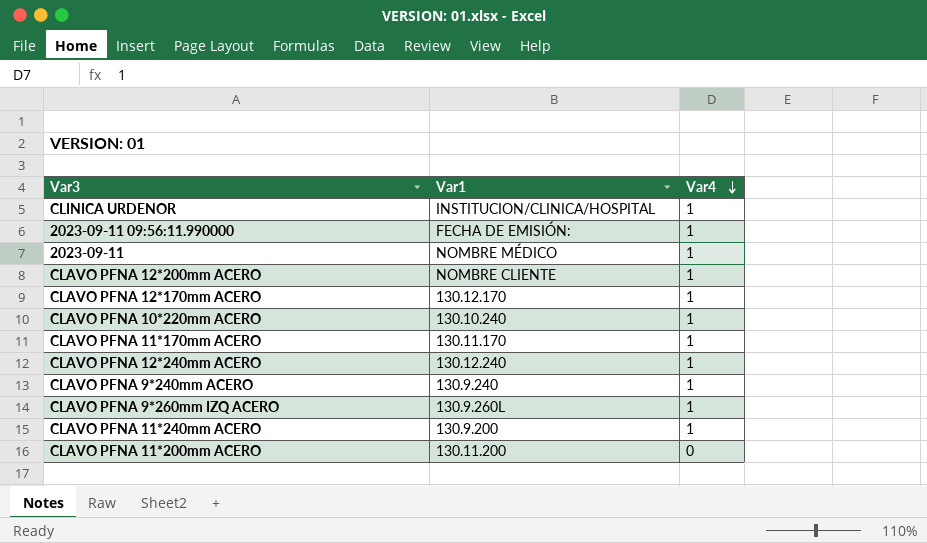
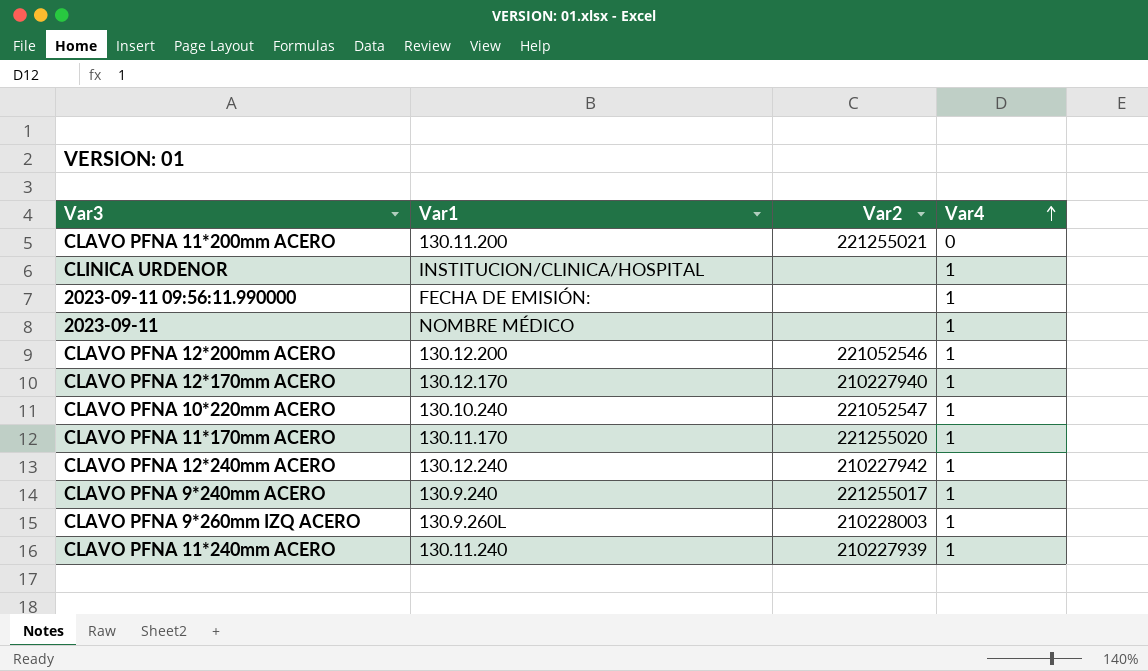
row order: Var4 descending -> Var4 ascending
column Var2 | position: none -> 3
CLAVO PFNA 12*200mm ACERO | Var1: NOMBRE CLIENTE -> 130.12.200
CLAVO PFNA 11*240mm ACERO | Var1: 130.9.200 -> 130.11.240

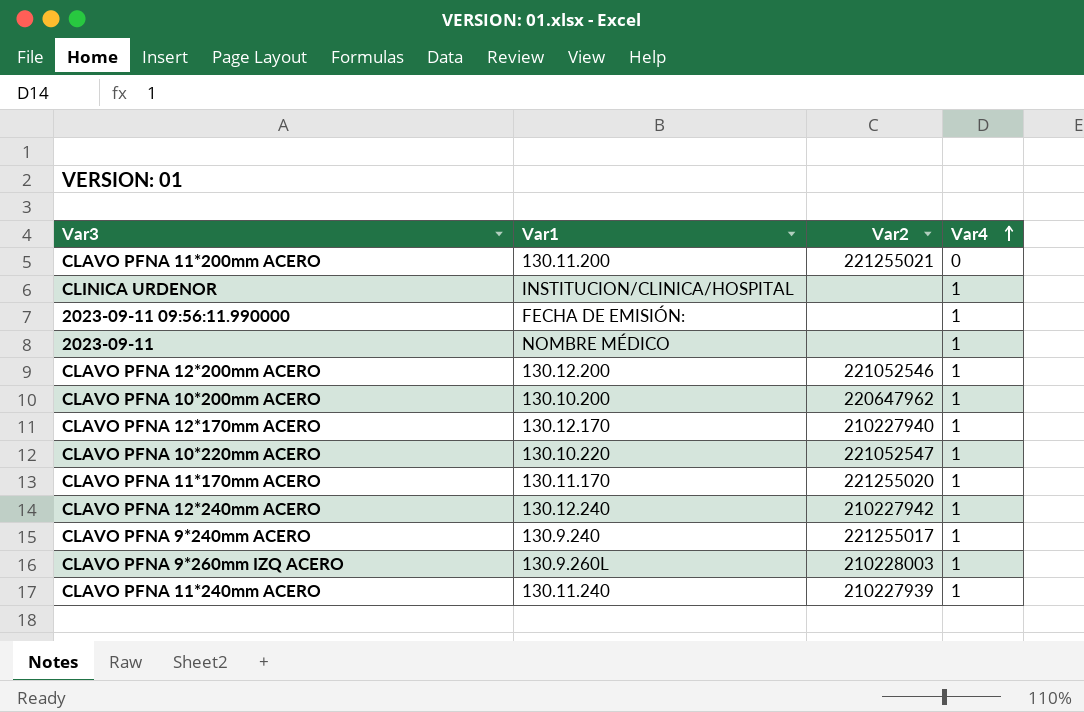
row CLAVO PFNA 10*200mm ACERO: none -> 130.10.200 | 220647962 | 1
CLAVO PFNA 10*220mm ACERO | Var1: 130.10.240 -> 130.10.220

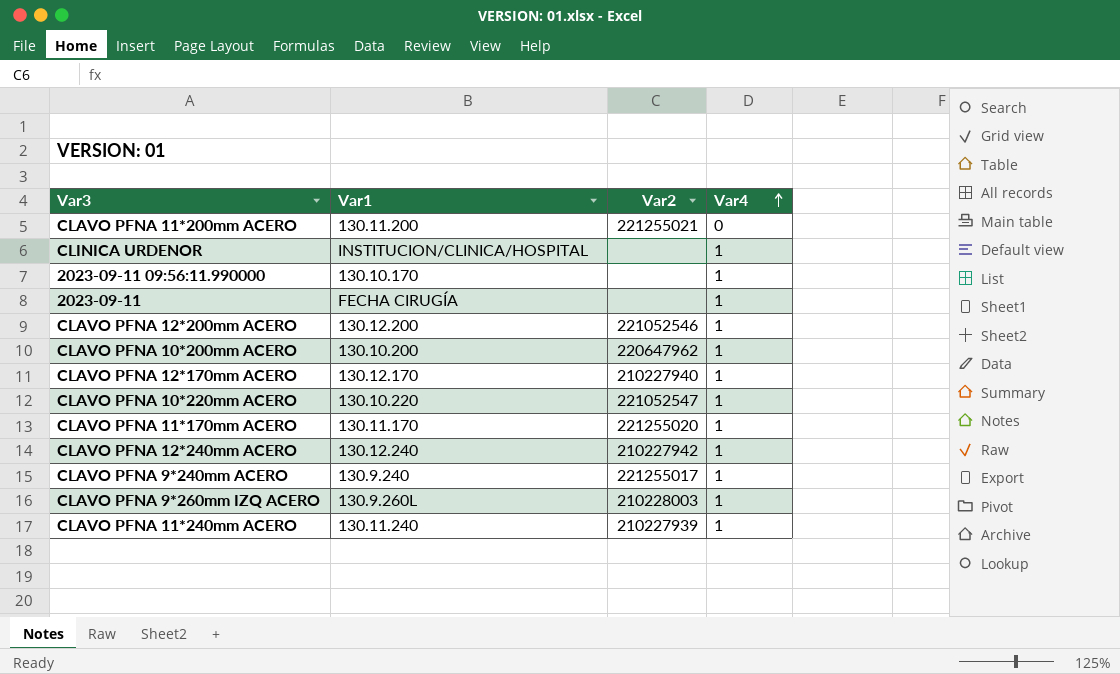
2023-09-11 09:56:11.990000 | Var1: FECHA DE EMISIÓN: -> 130.10.170
2023-09-11 | Var1: NOMBRE MÉDICO -> FECHA CIRUGÍA

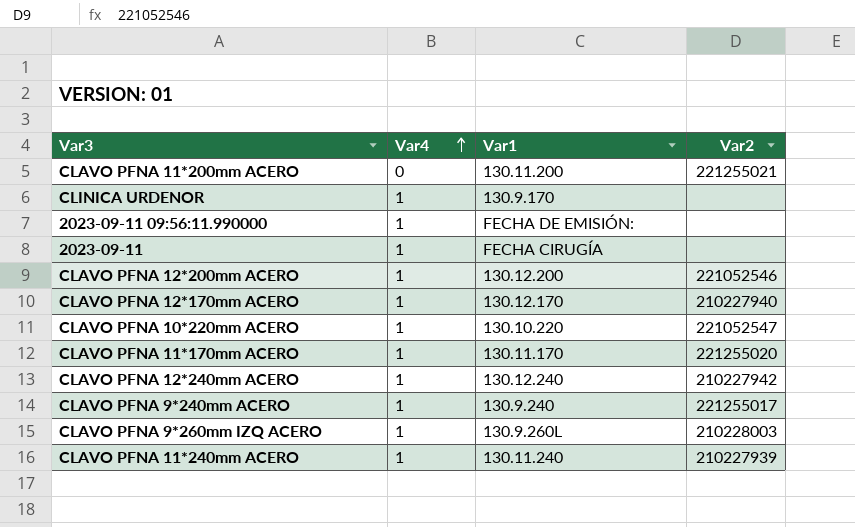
column Var4 | position: 4 -> 2
row CLAVO PFNA 10*200mm ACERO: 130.10.200 | 220647962 | 1 -> none
CLINICA URDENOR | Var1: INSTITUCION/CLINICA/HOSPITAL -> 130.9.170
2023-09-11 09:56:11.990000 | Var1: 130.10.170 -> FECHA DE EMISIÓN:

